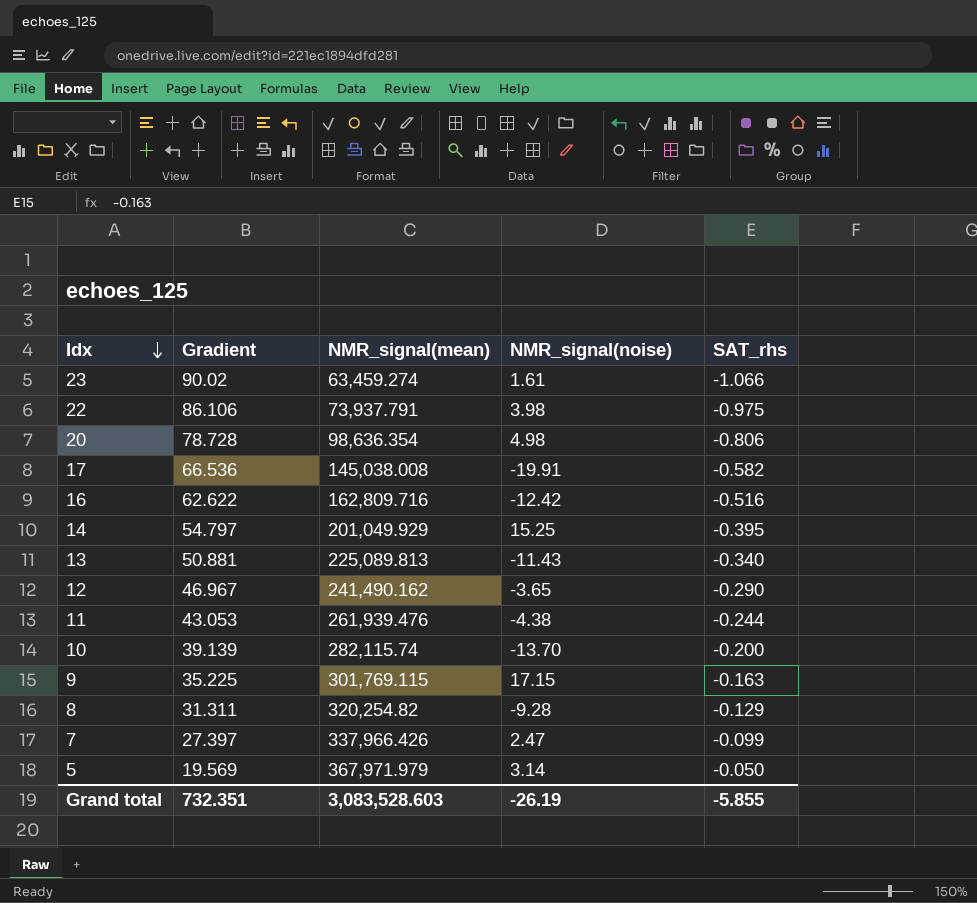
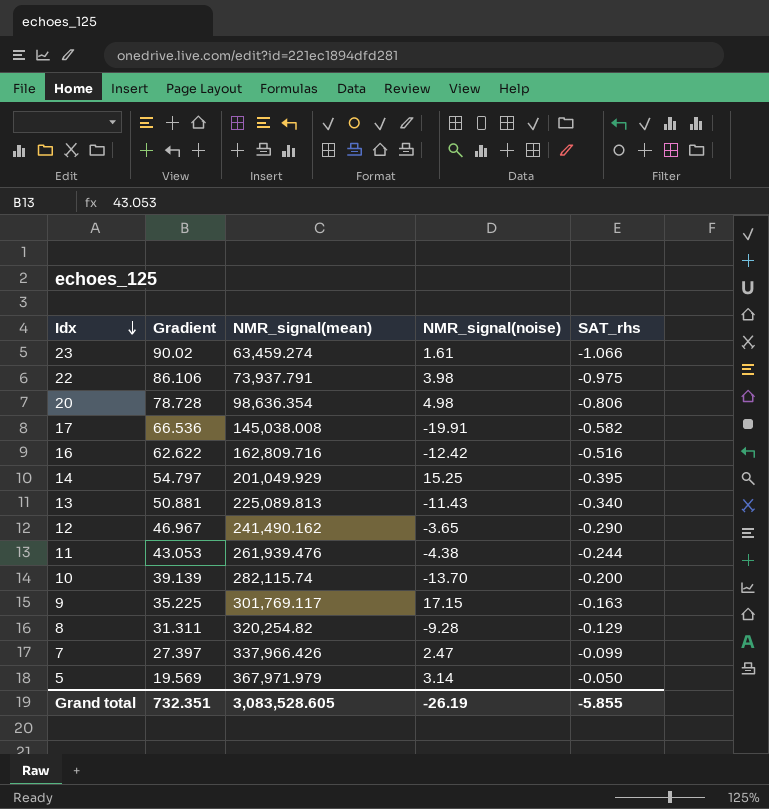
9 | NMR_signal(mean): 301,769.115 -> 301,769.117
Grand total | NMR_signal(mean): 3,083,528.603 -> 3,083,528.605

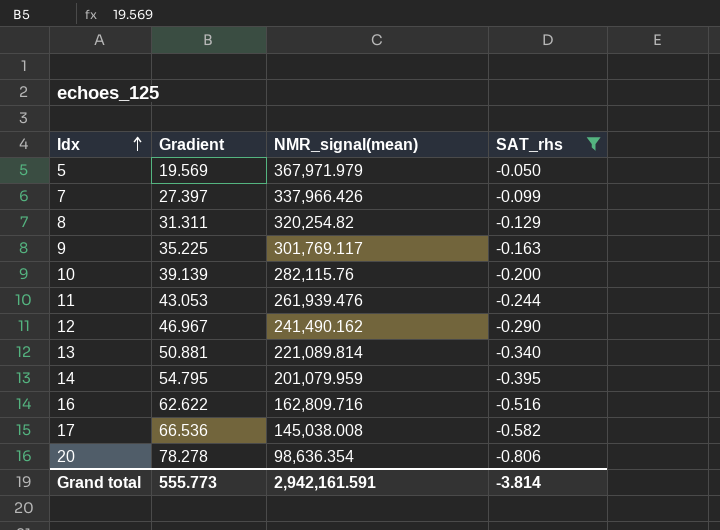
filter: none -> SAT_rhs >= -0.806
row order: Idx descending -> Idx ascending
column NMR_signal(noise) | position: 4 -> none
10 | NMR_signal(mean): 282,115.74 -> 282,115.76
13 | NMR_signal(mean): 225,089.813 -> 221,089.814
14 | Gradient: 54.797 -> 54.795
14 | NMR_signal(mean): 201,049.929 -> 201,079.959
20 | Gradient: 78.728 -> 78.278
Grand total | Gradient: 732.351 -> 555.773
Grand total | NMR_signal(mean): 3,083,528.605 -> 2,942,161.591
Grand total | SAT_rhs: -5.855 -> -3.814

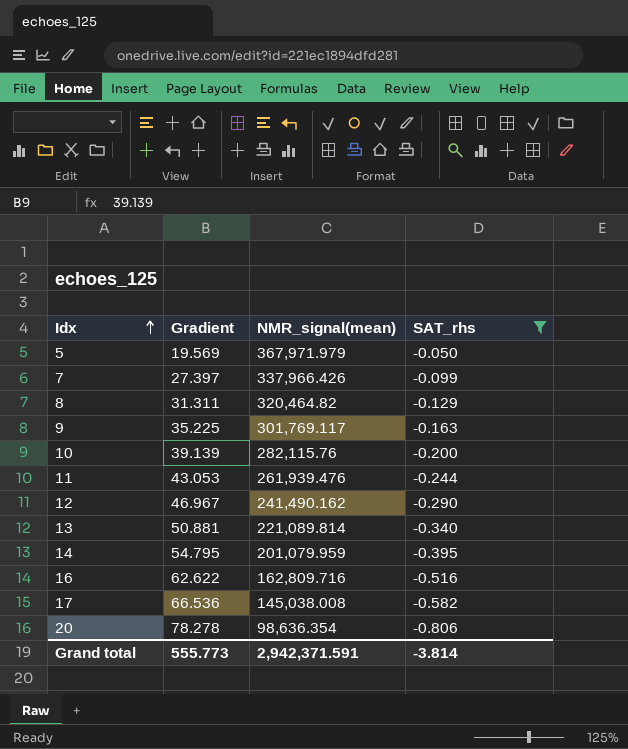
8 | NMR_signal(mean): 320,254.82 -> 320,464.82
Grand total | NMR_signal(mean): 2,942,161.591 -> 2,942,371.591

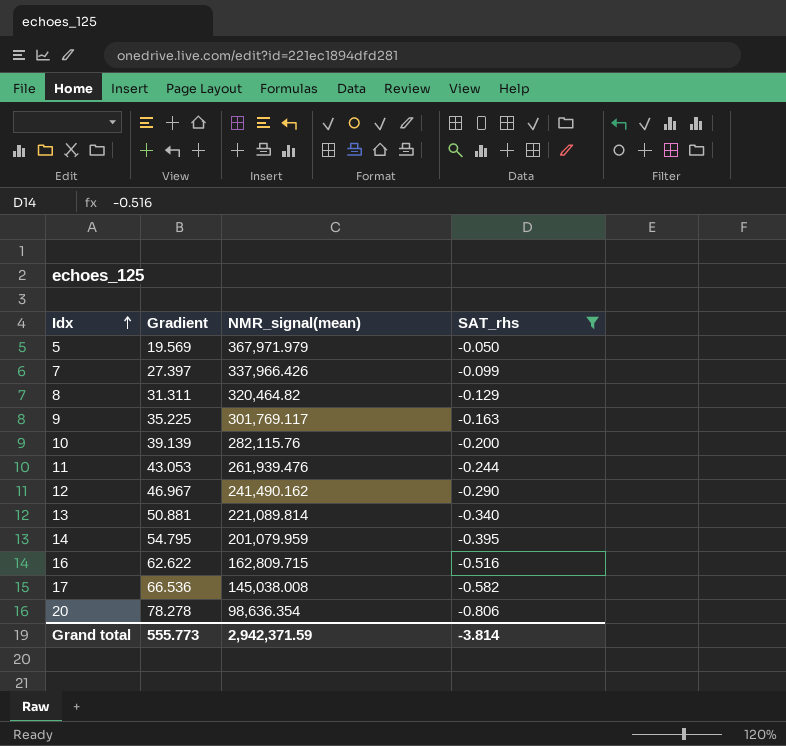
16 | NMR_signal(mean): 162,809.716 -> 162,809.715
Grand total | NMR_signal(mean): 2,942,371.591 -> 2,942,371.59

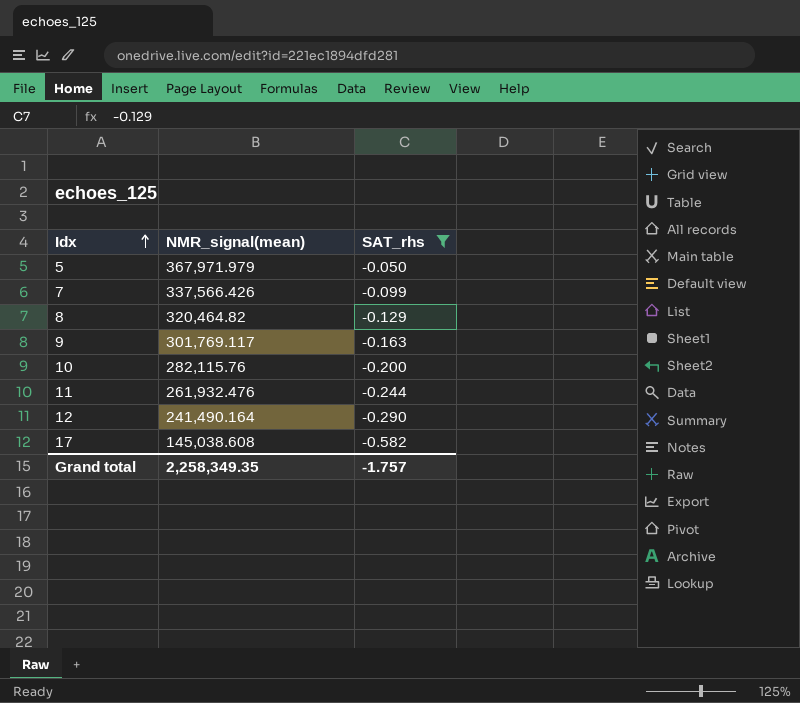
column Gradient | position: 2 -> none
row 13: 50.881 | 221,089.814 | -0.340 -> none
row 14: 54.795 | 201,079.959 | -0.395 -> none
row 16: 62.622 | 162,809.715 | -0.516 -> none
row 20: 78.278 | 98,636.354 | -0.806 -> none
7 | NMR_signal(mean): 337,966.426 -> 337,566.426
11 | NMR_signal(mean): 261,939.476 -> 261,932.476
12 | NMR_signal(mean): 241,490.162 -> 241,490.164
17 | NMR_signal(mean): 145,038.008 -> 145,038.608
Grand total | NMR_signal(mean): 2,942,371.59 -> 2,258,349.35
Grand total | SAT_rhs: -3.814 -> -1.757

